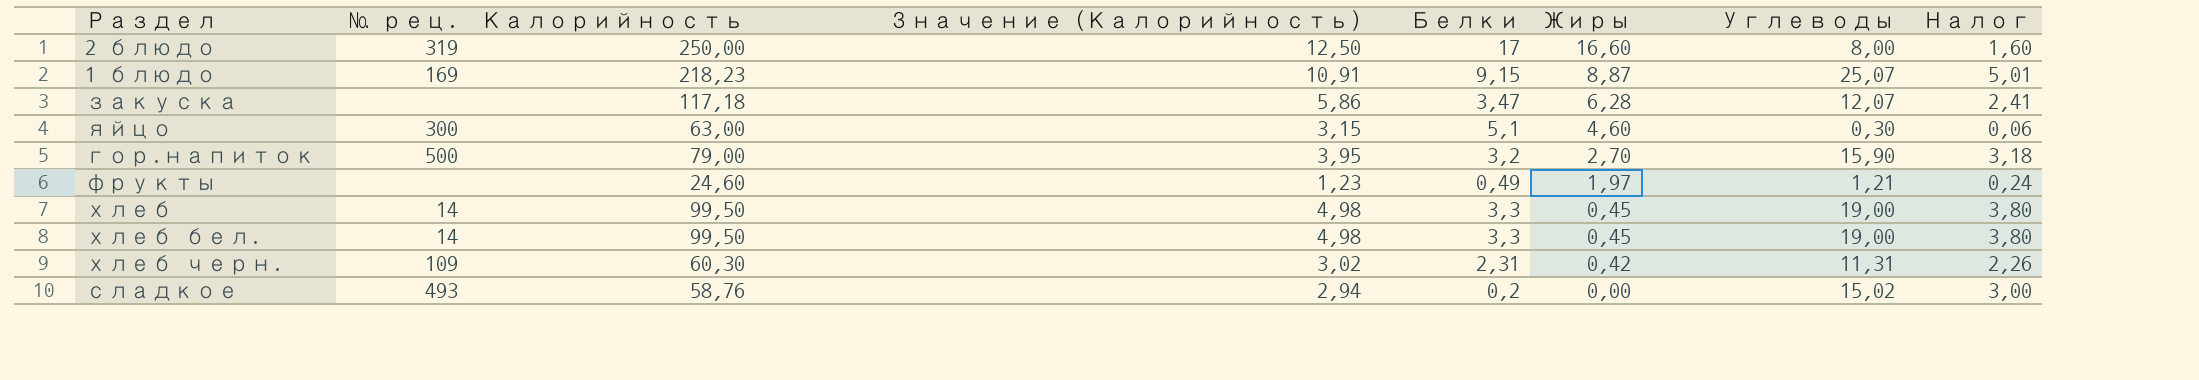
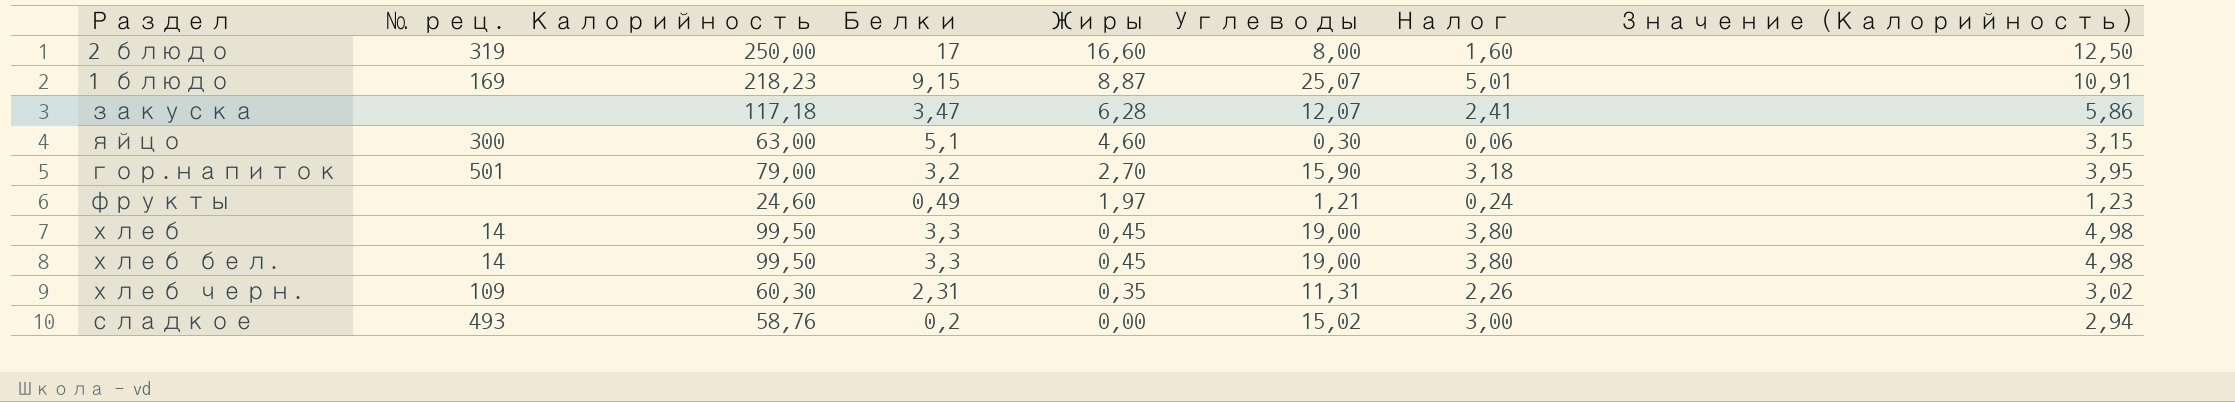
column Значение (Калорийность) | position: 4 -> 8
гор.напиток | № рец.: 500 -> 501
хлеб черн. | Жиры: 0,42 -> 0,35

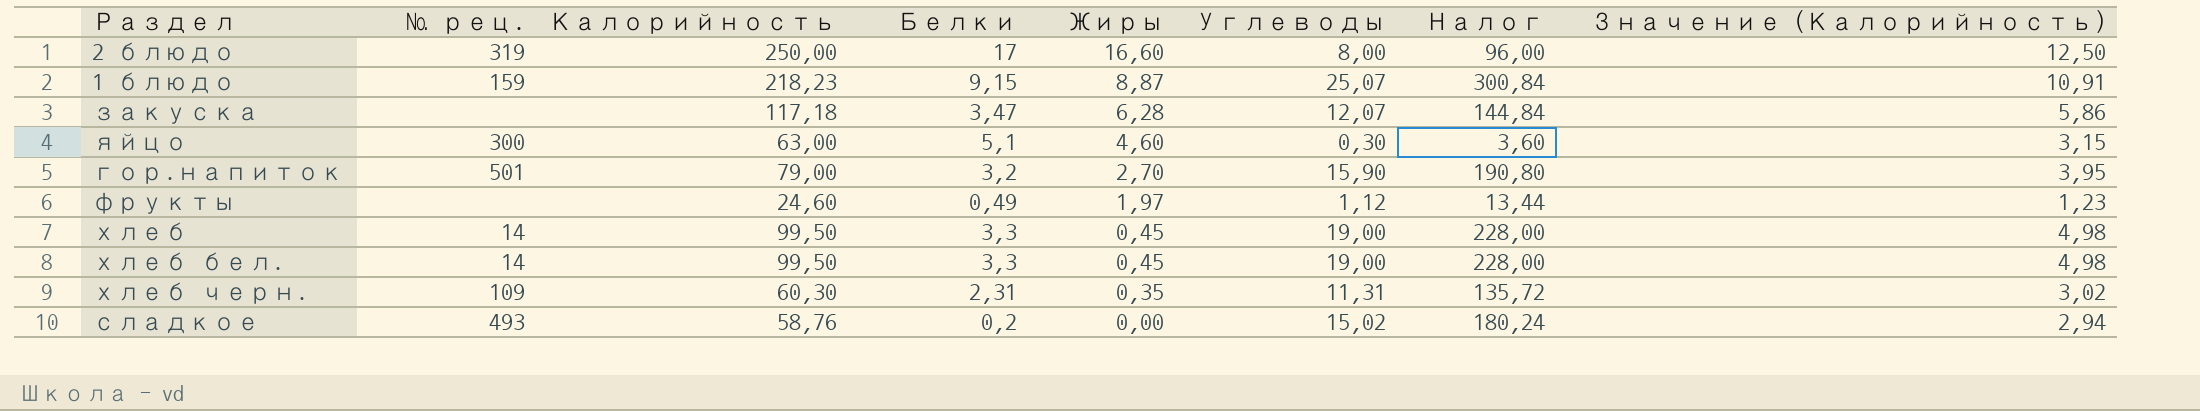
column Налог | formula: [Углеводы] * 0,2 -> [Углеводы] * 12
1 блюдо | № рец.: 169 -> 159
фрукты | Углеводы: 1,21 -> 1,12

